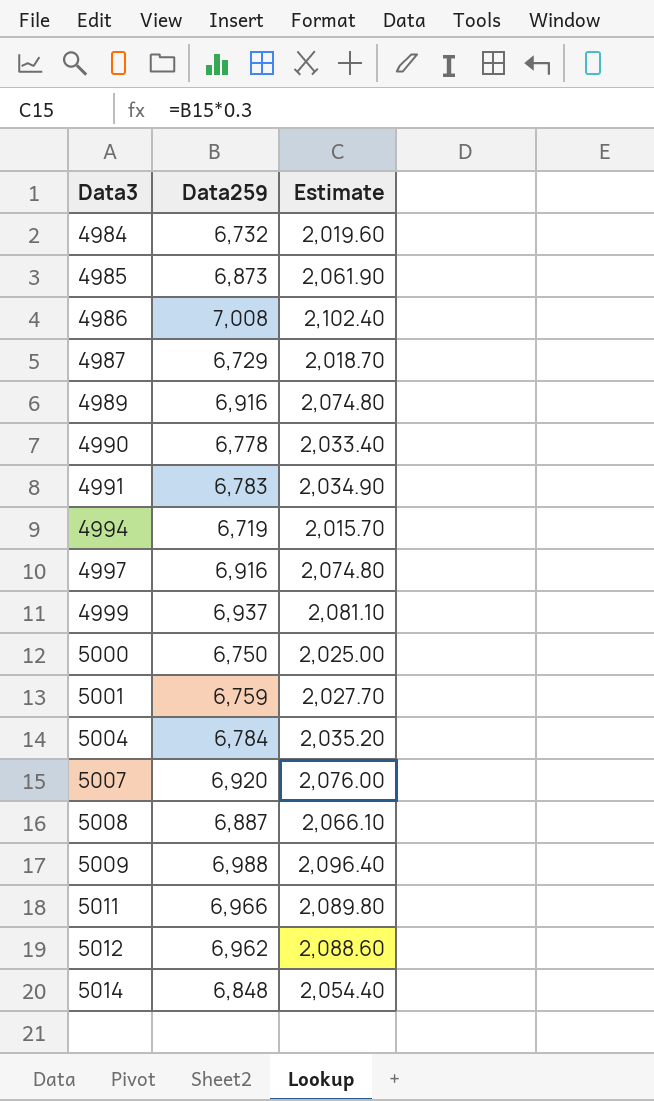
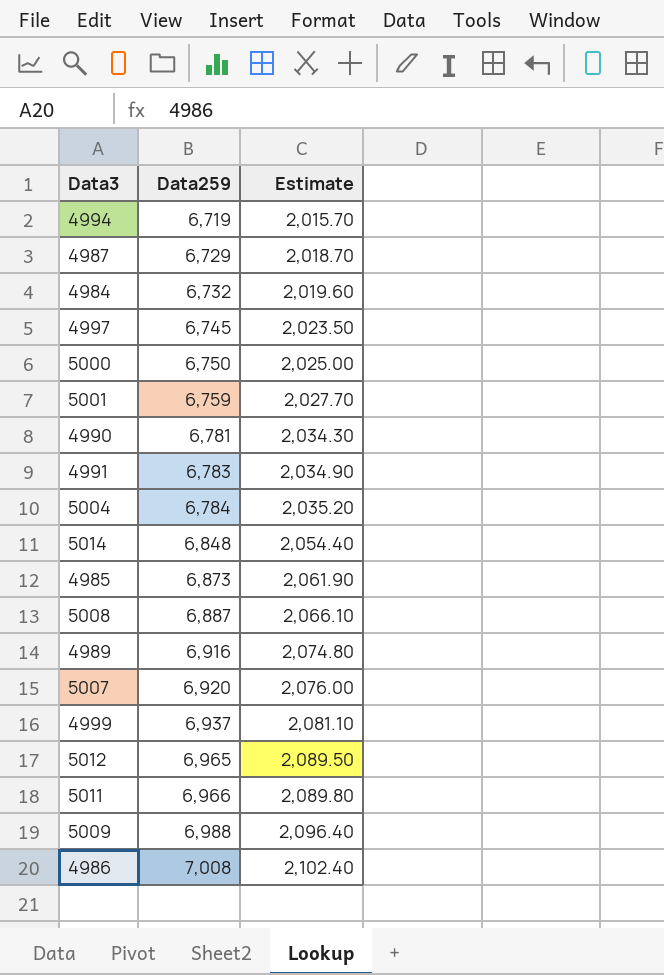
row order: Data3 ascending -> Data259 ascending
4997 | Data259: 6,916 -> 6,745
4997 | Estimate: 2,074.80 -> 2,023.50
4990 | Data259: 6,778 -> 6,781
4990 | Estimate: 2,033.40 -> 2,034.30
5012 | Data259: 6,962 -> 6,965
5012 | Estimate: 2,088.60 -> 2,089.50

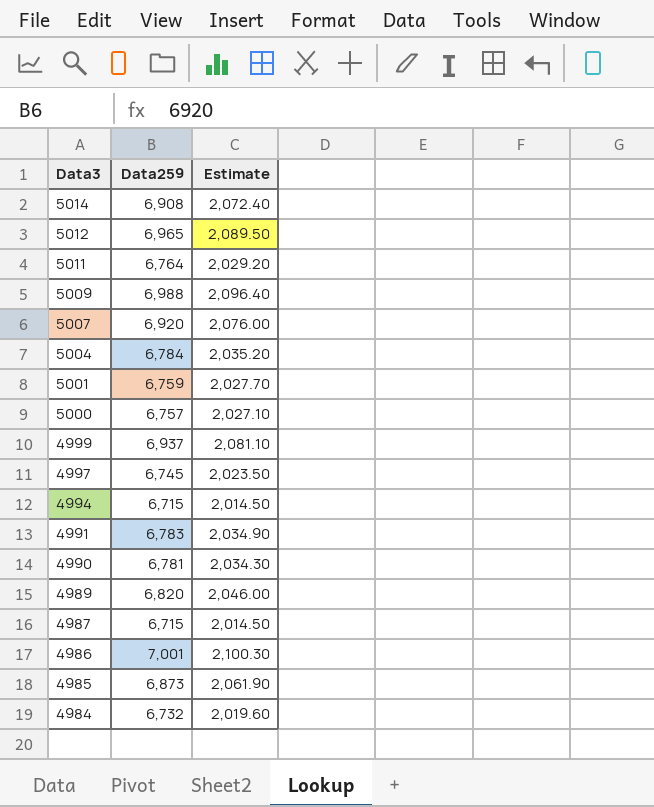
row order: Data259 ascending -> Data3 descending
row 5008: 6,887 | 2,066.10 -> none
5014 | Data259: 6,848 -> 6,908
5014 | Estimate: 2,054.40 -> 2,072.40
5011 | Data259: 6,966 -> 6,764
5011 | Estimate: 2,089.80 -> 2,029.20
5000 | Data259: 6,750 -> 6,757
5000 | Estimate: 2,025.00 -> 2,027.10
4994 | Data259: 6,719 -> 6,715
4994 | Estimate: 2,015.70 -> 2,014.50
4989 | Data259: 6,916 -> 6,820
4989 | Estimate: 2,074.80 -> 2,046.00
4987 | Data259: 6,729 -> 6,715
4987 | Estimate: 2,018.70 -> 2,014.50
4986 | Data259: 7,008 -> 7,001
4986 | Estimate: 2,102.40 -> 2,100.30

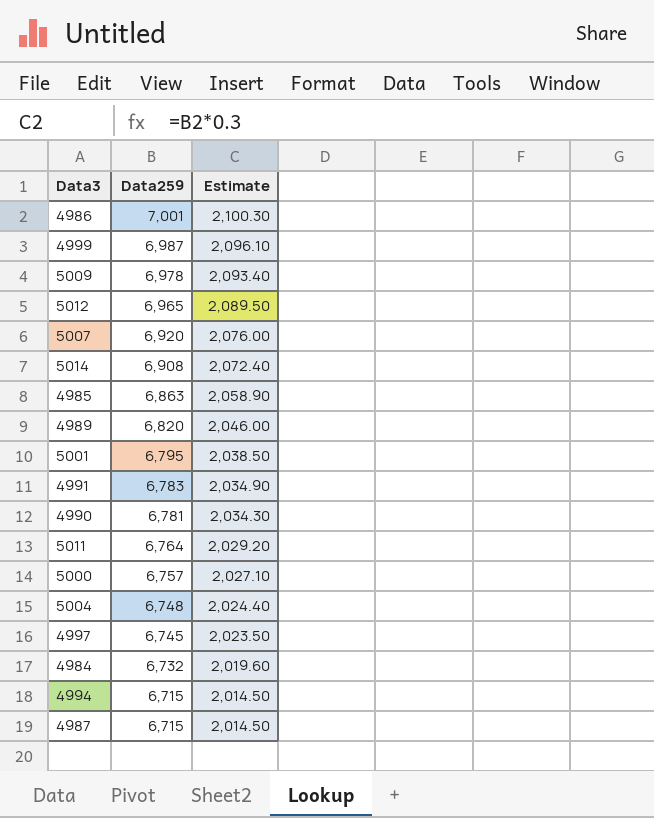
row order: Data3 descending -> Data259 descending
4999 | Data259: 6,937 -> 6,987
4999 | Estimate: 2,081.10 -> 2,096.10
5009 | Data259: 6,988 -> 6,978
5009 | Estimate: 2,096.40 -> 2,093.40
4985 | Data259: 6,873 -> 6,863
4985 | Estimate: 2,061.90 -> 2,058.90
5001 | Data259: 6,759 -> 6,795
5001 | Estimate: 2,027.70 -> 2,038.50
5004 | Data259: 6,784 -> 6,748
5004 | Estimate: 2,035.20 -> 2,024.40

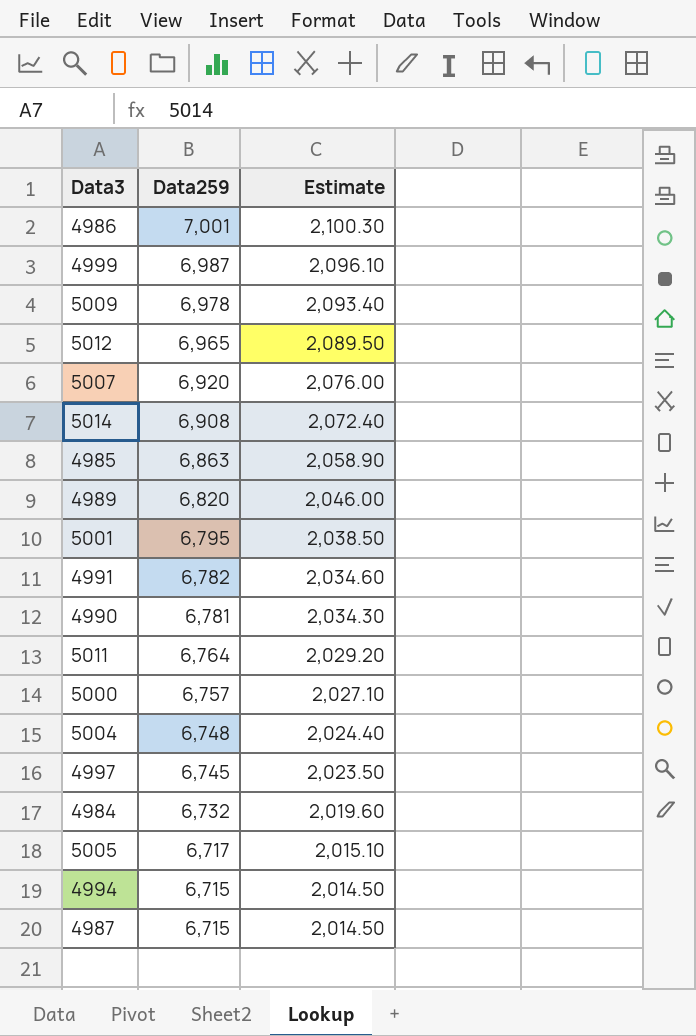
4991 | Data259: 6,783 -> 6,782
4991 | Estimate: 2,034.90 -> 2,034.60
row 5005: none -> 6,717 | 2,015.10

